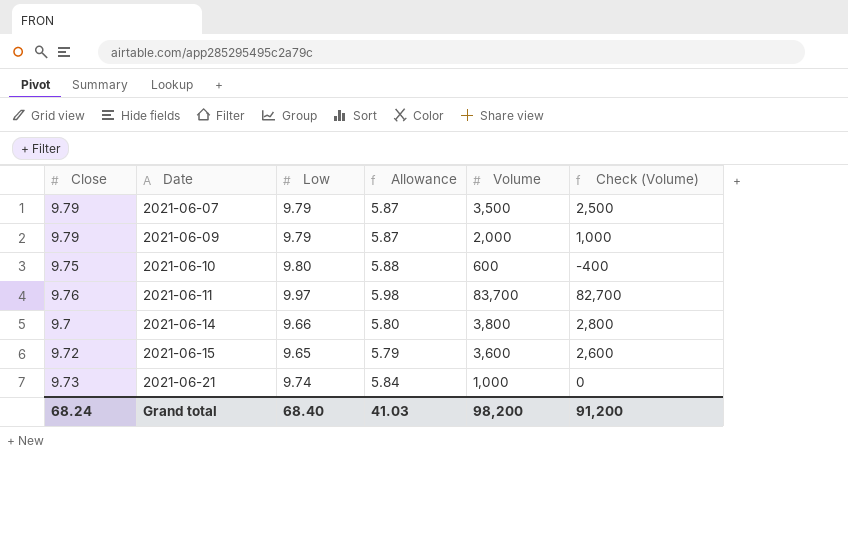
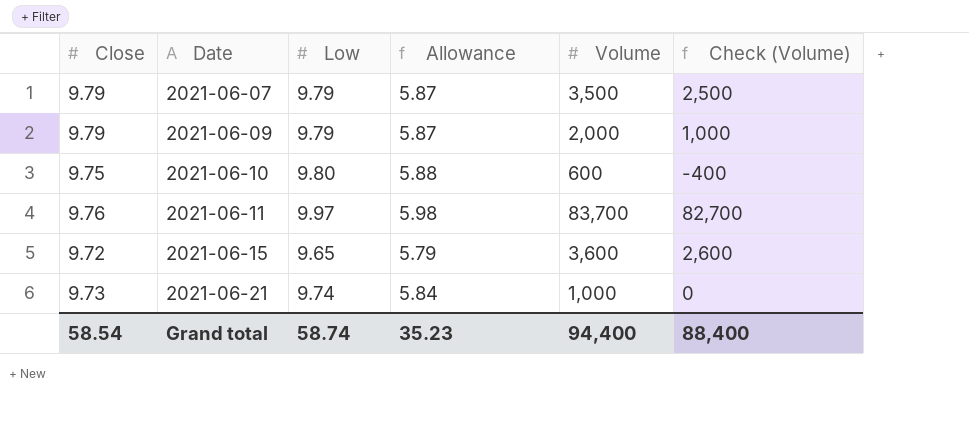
row 2021-06-14: 9.7 | 9.66 | 5.80 | 3,800 | 2,800 -> none
Grand total | Close: 68.24 -> 58.54
Grand total | Low: 68.40 -> 58.74
Grand total | Allowance: 41.03 -> 35.23
Grand total | Volume: 98,200 -> 94,400
Grand total | Check (Volume): 91,200 -> 88,400

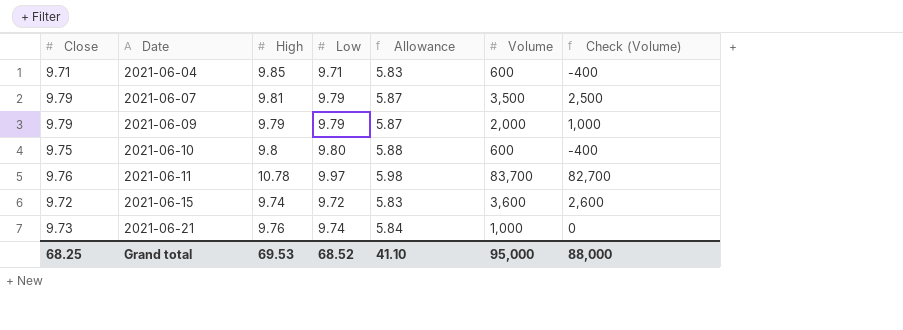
column High | position: none -> 3
row 2021-06-04: none -> 9.71 | 9.85 | 9.71 | 5.83 | 600 | -400
2021-06-15 | Low: 9.65 -> 9.72
2021-06-15 | Allowance: 5.79 -> 5.83
Grand total | Close: 58.54 -> 68.25
Grand total | Low: 58.74 -> 68.52
Grand total | Allowance: 35.23 -> 41.10
Grand total | Volume: 94,400 -> 95,000
Grand total | Check (Volume): 88,400 -> 88,000

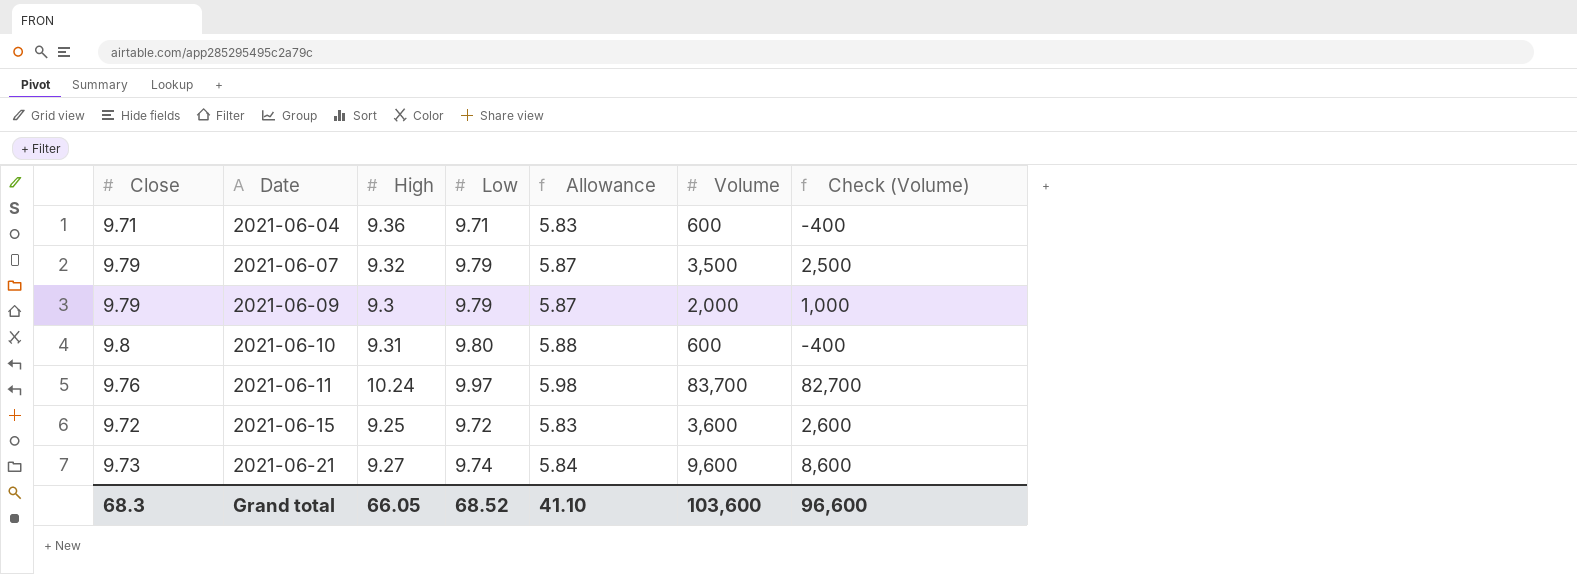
2021-06-04 | High: 9.85 -> 9.36
2021-06-07 | High: 9.81 -> 9.32
2021-06-09 | High: 9.79 -> 9.3
2021-06-10 | Close: 9.75 -> 9.8
2021-06-10 | High: 9.8 -> 9.31
2021-06-11 | High: 10.78 -> 10.24
2021-06-15 | High: 9.74 -> 9.25
2021-06-21 | High: 9.76 -> 9.27
2021-06-21 | Volume: 1,000 -> 9,600
2021-06-21 | Check (Volume): 0 -> 8,600
Grand total | Close: 68.25 -> 68.3
Grand total | High: 69.53 -> 66.05
Grand total | Volume: 95,000 -> 103,600
Grand total | Check (Volume): 88,000 -> 96,600

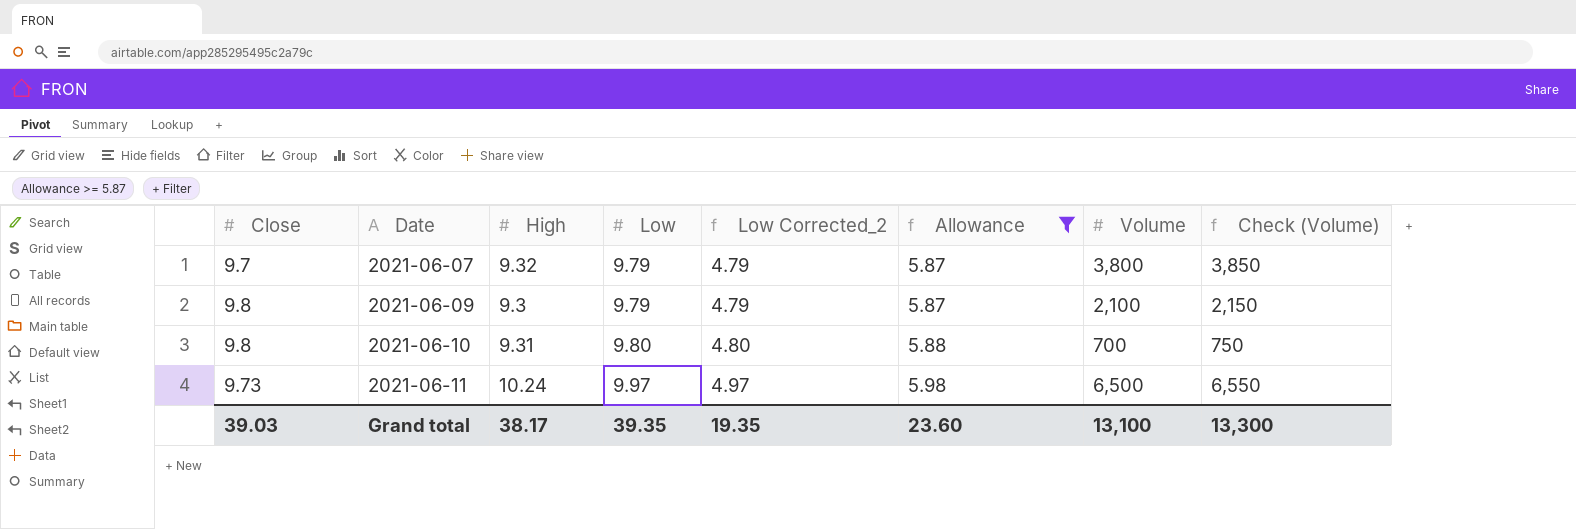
filter: none -> Allowance >= 5.87
column Low Corrected_2 | formula: none -> [Low] - 5
column Check (Volume) | formula: [Volume] - 1000 -> [Volume] + 50
2021-06-07 | Close: 9.79 -> 9.7
2021-06-07 | Volume: 3,500 -> 3,800
2021-06-09 | Close: 9.79 -> 9.8
2021-06-09 | Volume: 2,000 -> 2,100
2021-06-10 | Volume: 600 -> 700
2021-06-11 | Close: 9.76 -> 9.73
2021-06-11 | Volume: 83,700 -> 6,500
Grand total | Close: 68.3 -> 39.03
Grand total | High: 66.05 -> 38.17
Grand total | Low: 68.52 -> 39.35
Grand total | Allowance: 41.10 -> 23.60
Grand total | Volume: 103,600 -> 13,100
Grand total | Check (Volume): 96,600 -> 13,300

